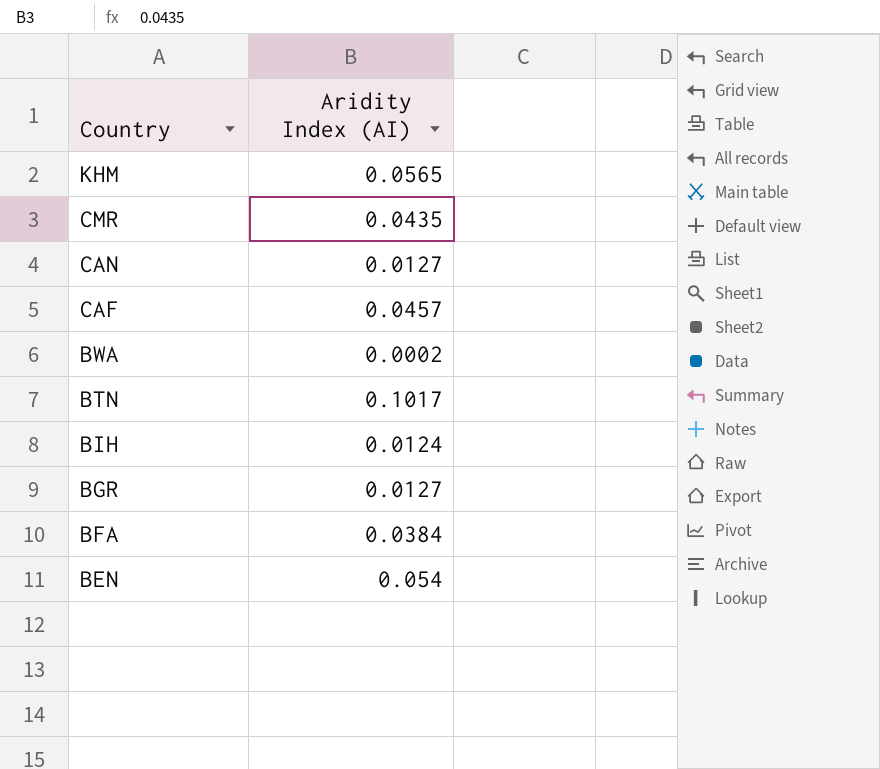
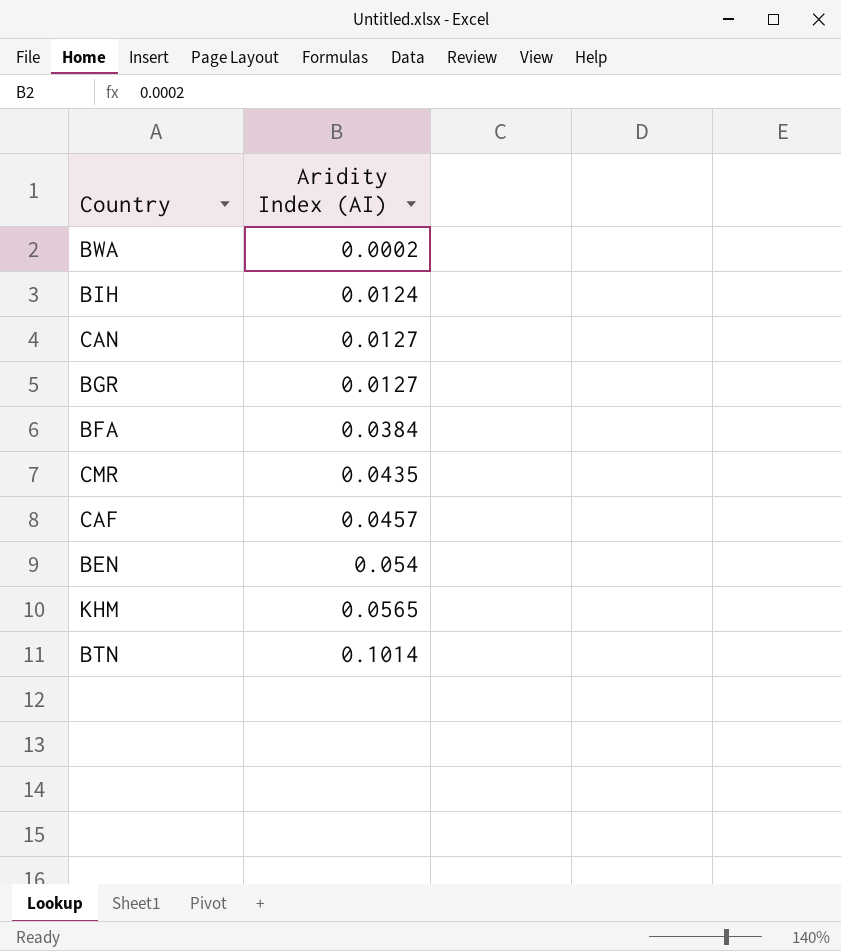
row order: Country descending -> Aridity Index (AI) ascending
BTN | Aridity Index (AI): 0.1017 -> 0.1014

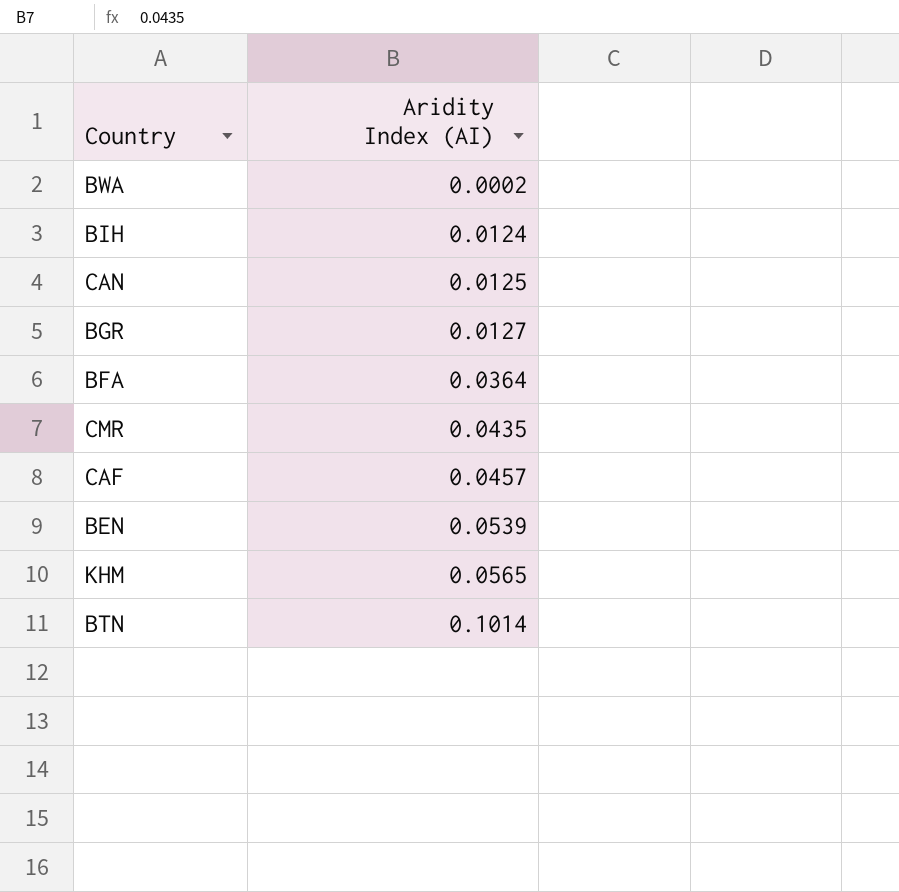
CAN | Aridity Index (AI): 0.0127 -> 0.0125
BFA | Aridity Index (AI): 0.0384 -> 0.0364
BEN | Aridity Index (AI): 0.054 -> 0.0539

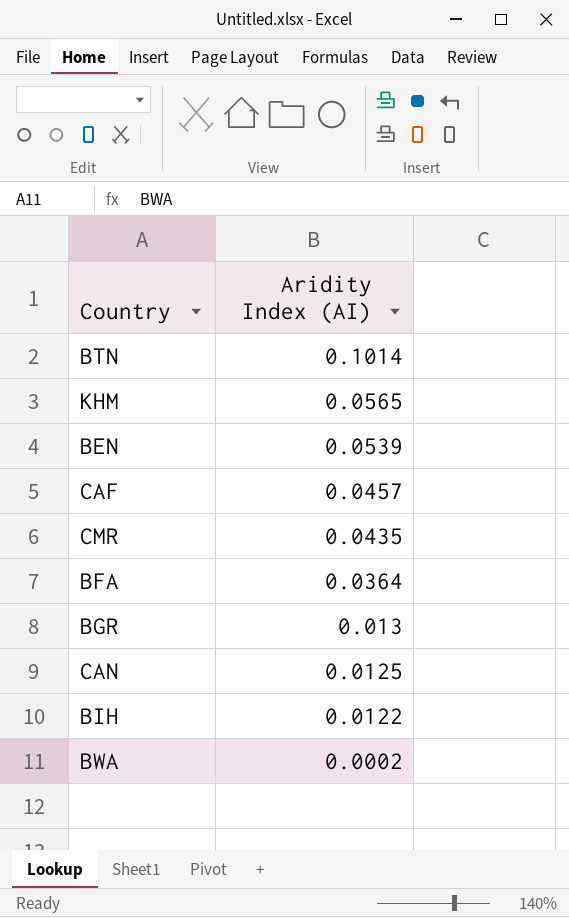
row order: Aridity Index (AI) ascending -> Aridity Index (AI) descending
BGR | Aridity Index (AI): 0.0127 -> 0.013
BIH | Aridity Index (AI): 0.0124 -> 0.0122

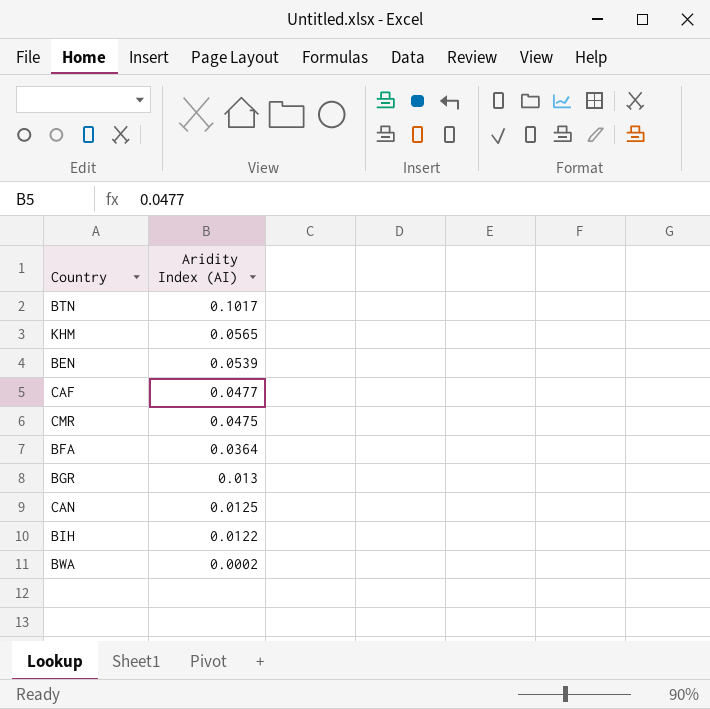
BTN | Aridity Index (AI): 0.1014 -> 0.1017
CAF | Aridity Index (AI): 0.0457 -> 0.0477
CMR | Aridity Index (AI): 0.0435 -> 0.0475

